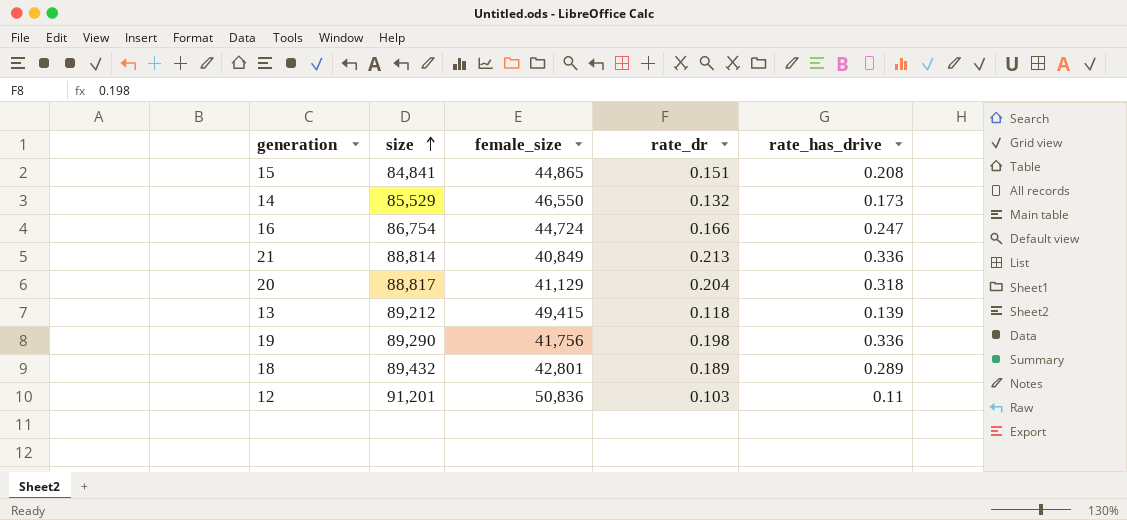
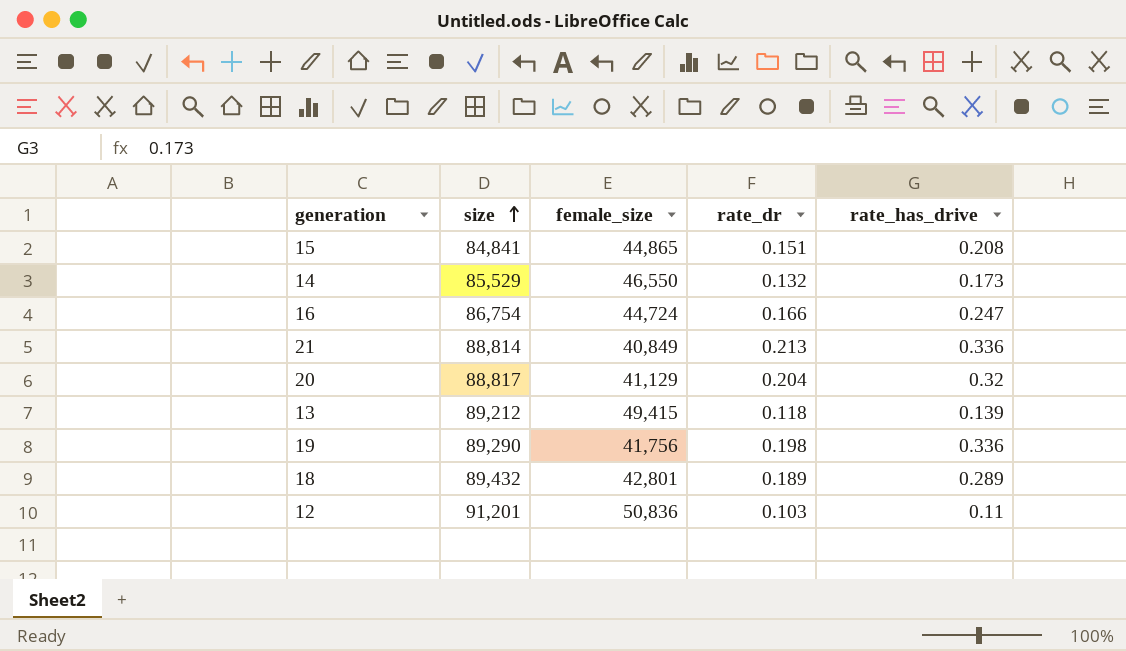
20 | rate_has_drive: 0.318 -> 0.32

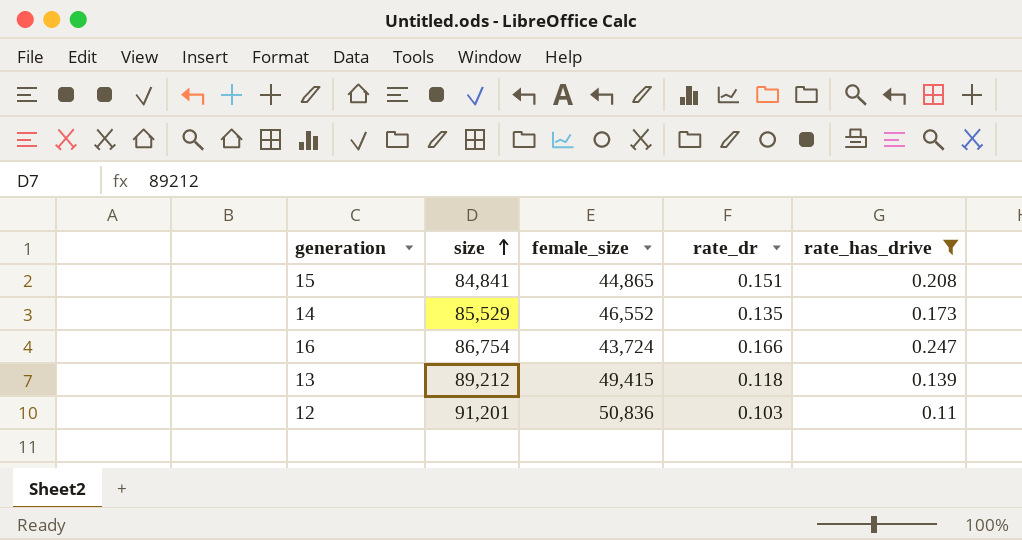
filter: none -> rate_has_drive <= 0.247
14 | female_size: 46,550 -> 46,552
14 | rate_dr: 0.132 -> 0.135
16 | female_size: 44,724 -> 43,724

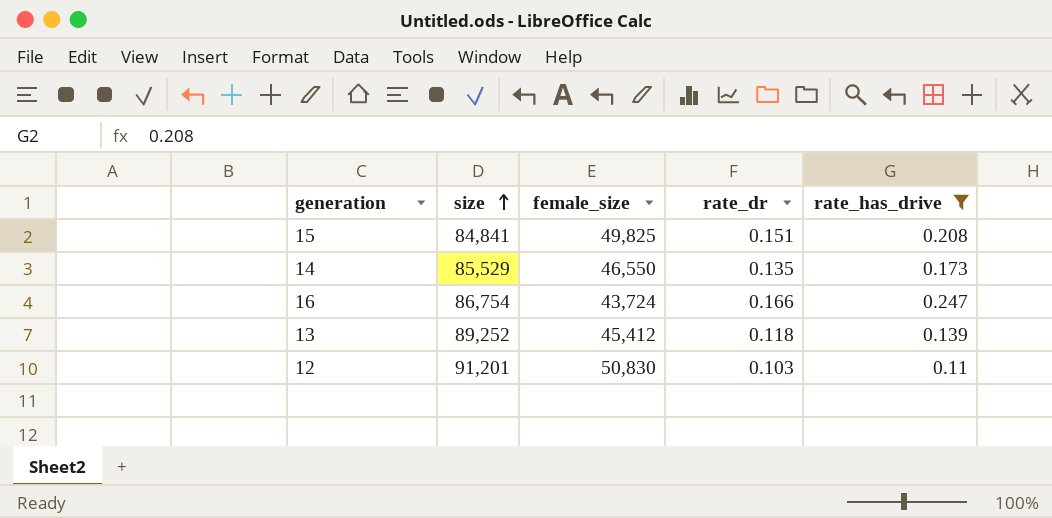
15 | female_size: 44,865 -> 49,825
14 | female_size: 46,552 -> 46,550
13 | size: 89,212 -> 89,252
13 | female_size: 49,415 -> 45,412
12 | female_size: 50,836 -> 50,830

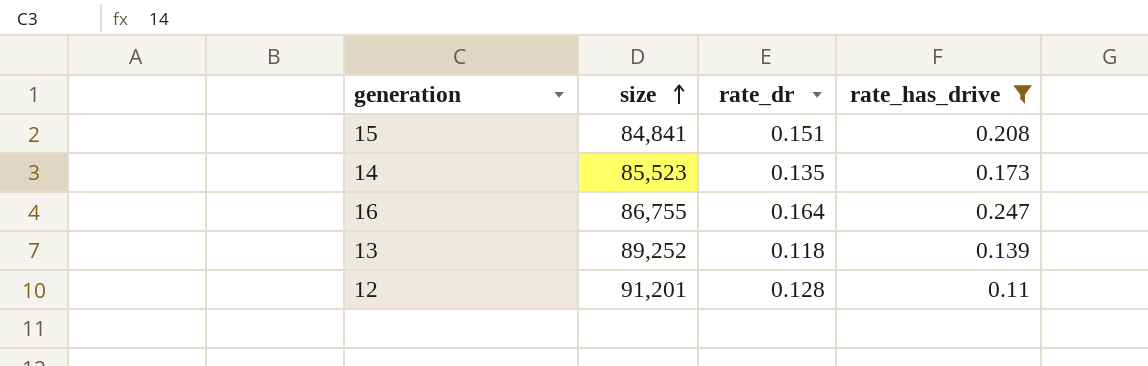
column female_size | position: 3 -> none
14 | size: 85,529 -> 85,523
16 | size: 86,754 -> 86,755
16 | rate_dr: 0.166 -> 0.164
12 | rate_dr: 0.103 -> 0.128

